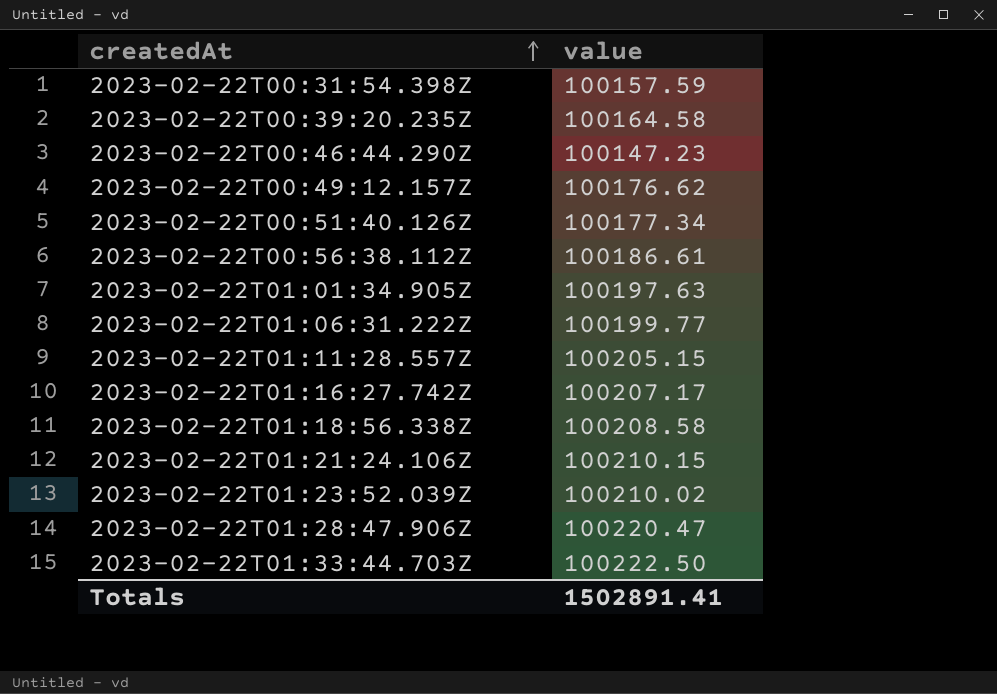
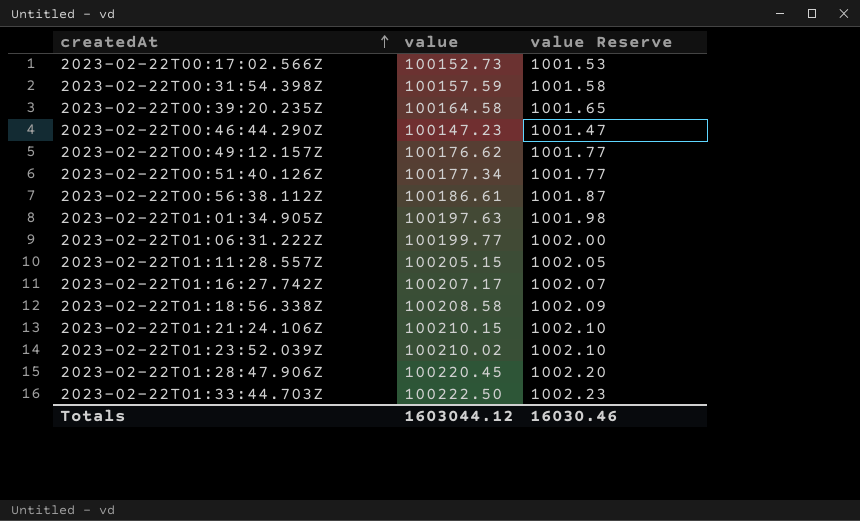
column value Reserve | formula: none -> [value] * 0.01
row 2023-02-22T00:17:02.566Z: none -> 100152.73 | 1001.53
2023-02-22T01:28:47.906Z | value: 100220.47 -> 100220.45
Totals | value: 1502891.41 -> 1603044.12

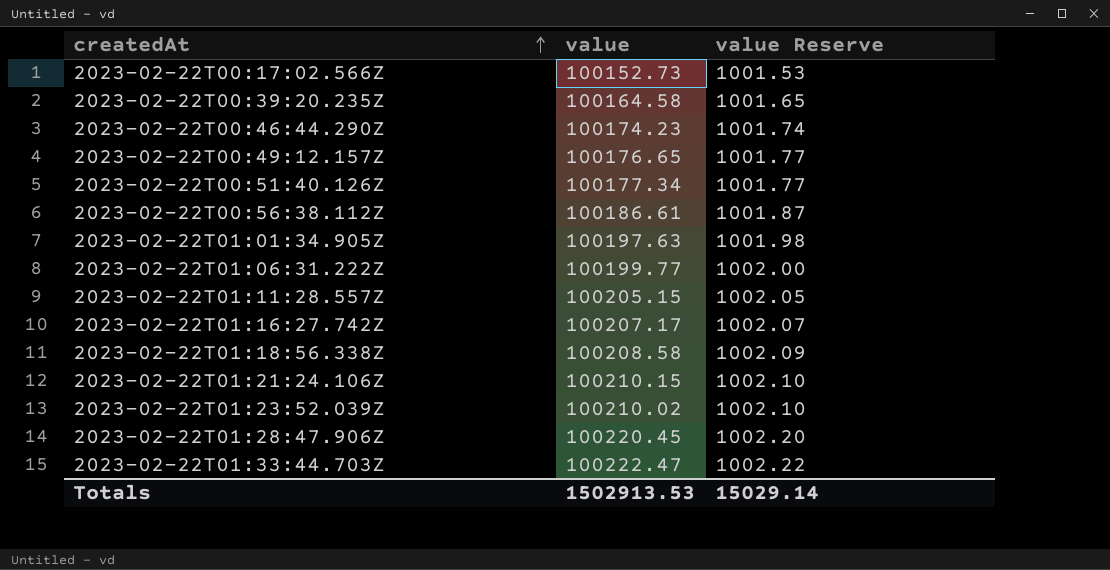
row 2023-02-22T00:31:54.398Z: 100157.59 | 1001.58 -> none
2023-02-22T00:46:44.290Z | value: 100147.23 -> 100174.23
2023-02-22T00:46:44.290Z | value Reserve: 1001.47 -> 1001.74
2023-02-22T00:49:12.157Z | value: 100176.62 -> 100176.65
2023-02-22T01:33:44.703Z | value: 100222.50 -> 100222.47
2023-02-22T01:33:44.703Z | value Reserve: 1002.23 -> 1002.22
Totals | value: 1603044.12 -> 1502913.53
Totals | value Reserve: 16030.46 -> 15029.14

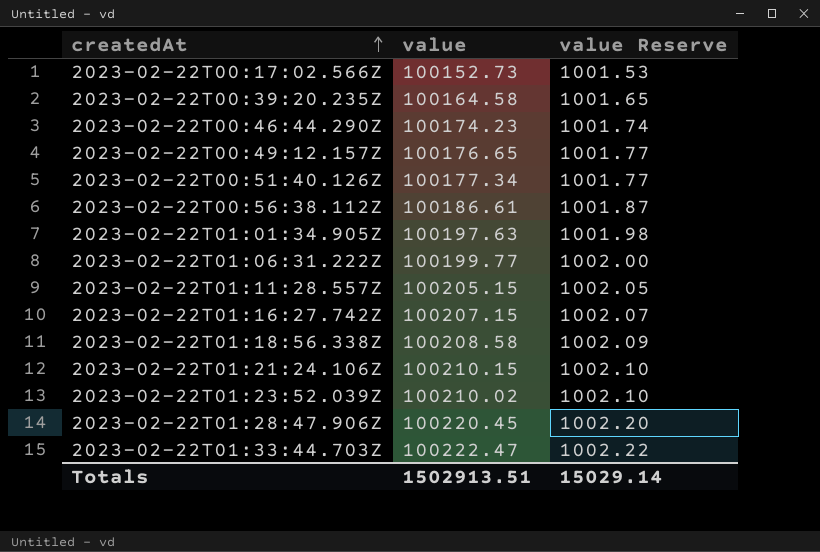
2023-02-22T01:16:27.742Z | value: 100207.17 -> 100207.15
Totals | value: 1502913.53 -> 1502913.51

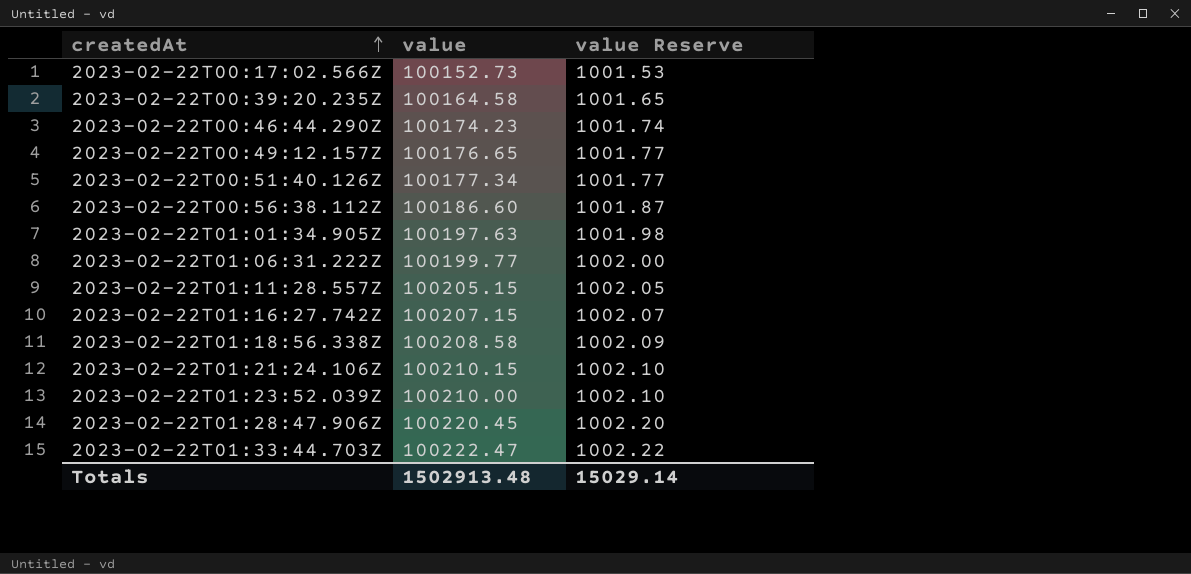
2023-02-22T00:56:38.112Z | value: 100186.61 -> 100186.60
2023-02-22T01:23:52.039Z | value: 100210.02 -> 100210.00
Totals | value: 1502913.51 -> 1502913.48

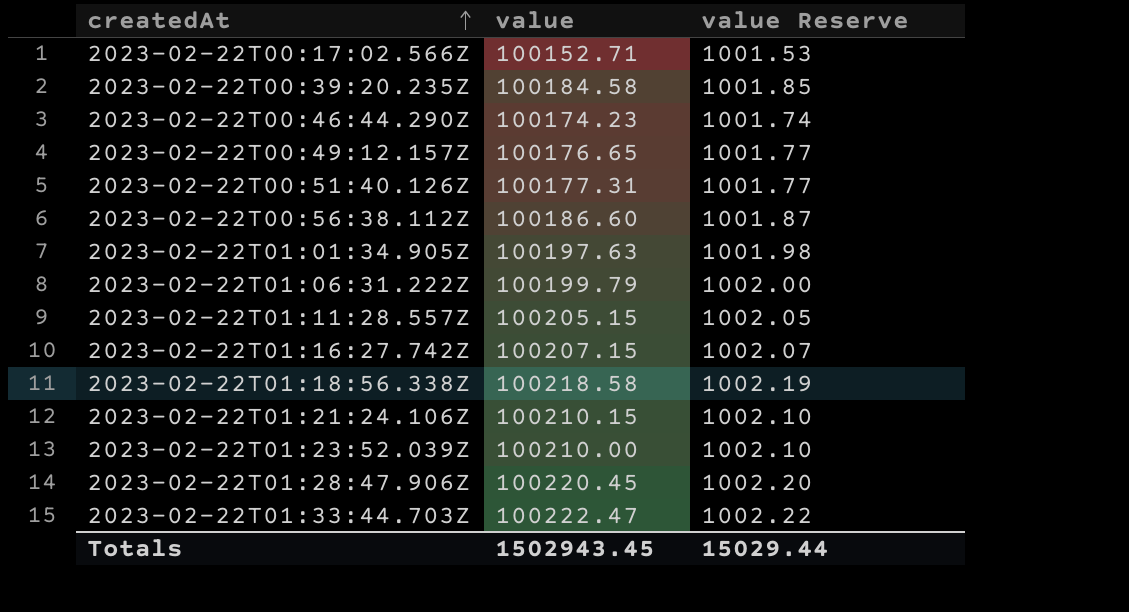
2023-02-22T00:17:02.566Z | value: 100152.73 -> 100152.71
2023-02-22T00:39:20.235Z | value: 100164.58 -> 100184.58
2023-02-22T00:39:20.235Z | value Reserve: 1001.65 -> 1001.85
2023-02-22T00:51:40.126Z | value: 100177.34 -> 100177.31
2023-02-22T01:06:31.222Z | value: 100199.77 -> 100199.79
2023-02-22T01:18:56.338Z | value: 100208.58 -> 100218.58
2023-02-22T01:18:56.338Z | value Reserve: 1002.09 -> 1002.19
Totals | value: 1502913.48 -> 1502943.45
Totals | value Reserve: 15029.14 -> 15029.44

